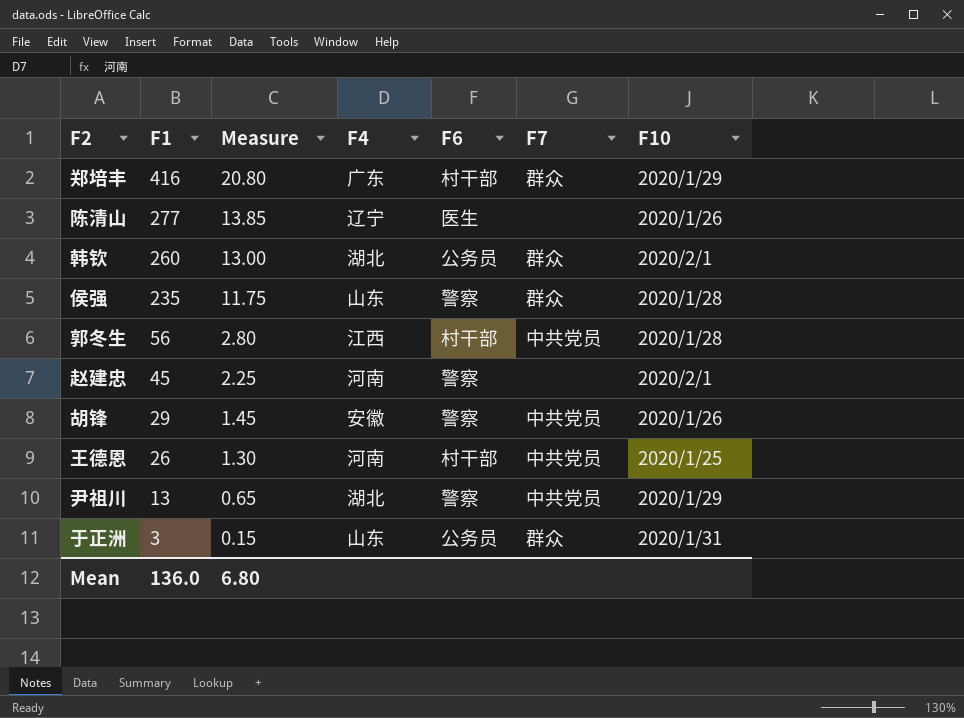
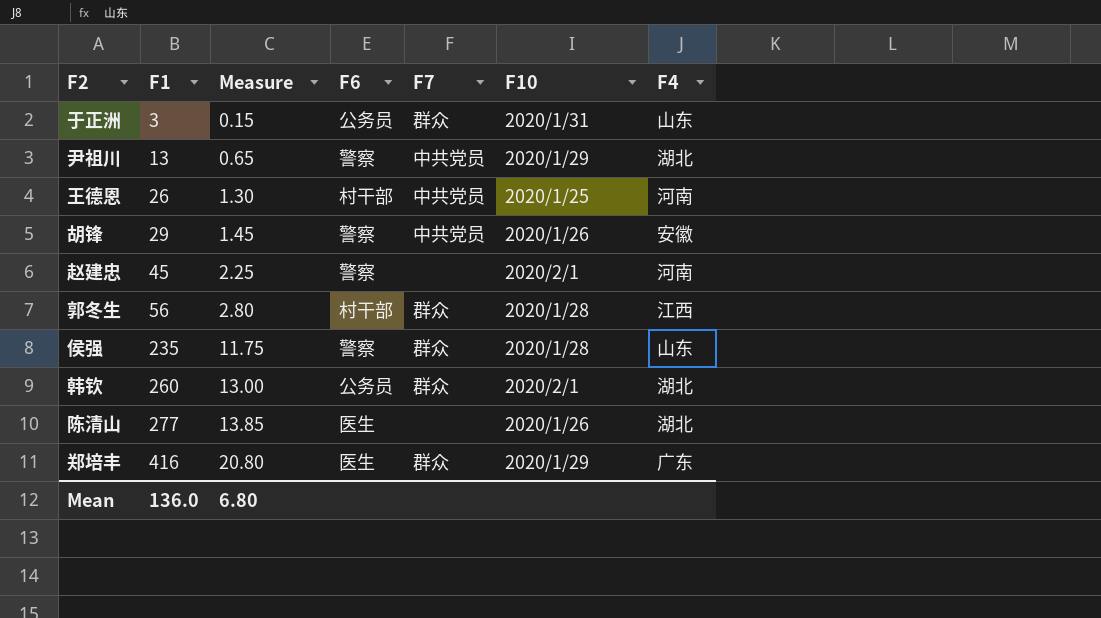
row order: F1 descending -> F1 ascending
column F4 | position: 4 -> 7
郭冬生 | F7: 中共党员 -> 群众
陈清山 | F4: 辽宁 -> 湖北
郑培丰 | F6: 村干部 -> 医生

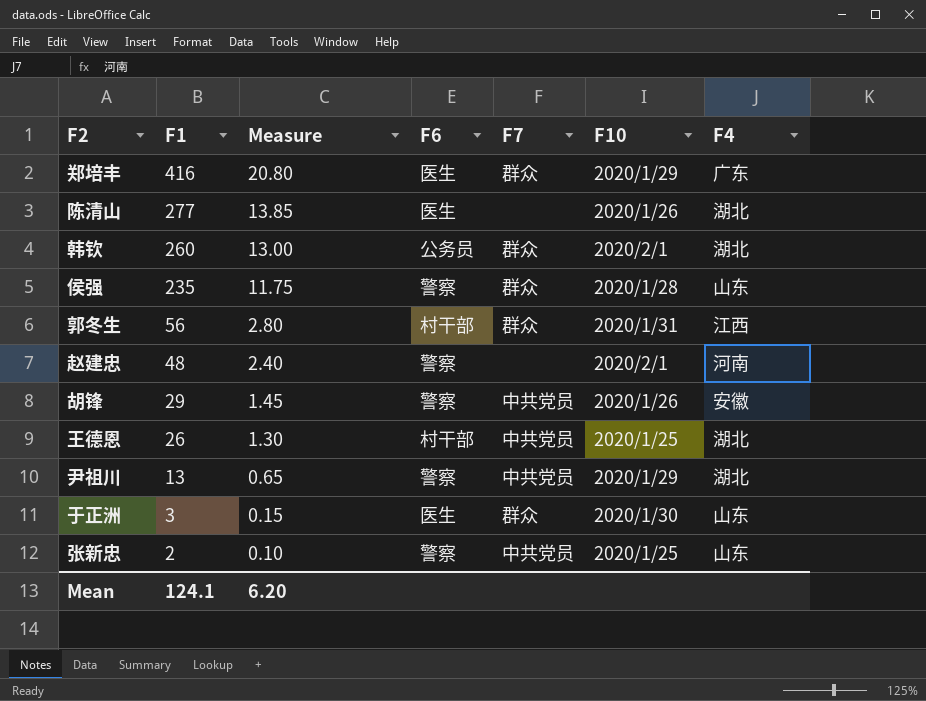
row order: F1 ascending -> F1 descending
郭冬生 | F10: 2020/1/28 -> 2020/1/31
赵建忠 | F1: 45 -> 48
赵建忠 | Measure: 2.25 -> 2.40
王德恩 | F4: 河南 -> 湖北
于正洲 | F6: 公务员 -> 医生
于正洲 | F10: 2020/1/31 -> 2020/1/30
row 张新忠: none -> 2 | 0.10 | 警察 | 中共党员 | 2020/1/25 | 山东
Mean | F1: 136.0 -> 124.1
Mean | Measure: 6.80 -> 6.20

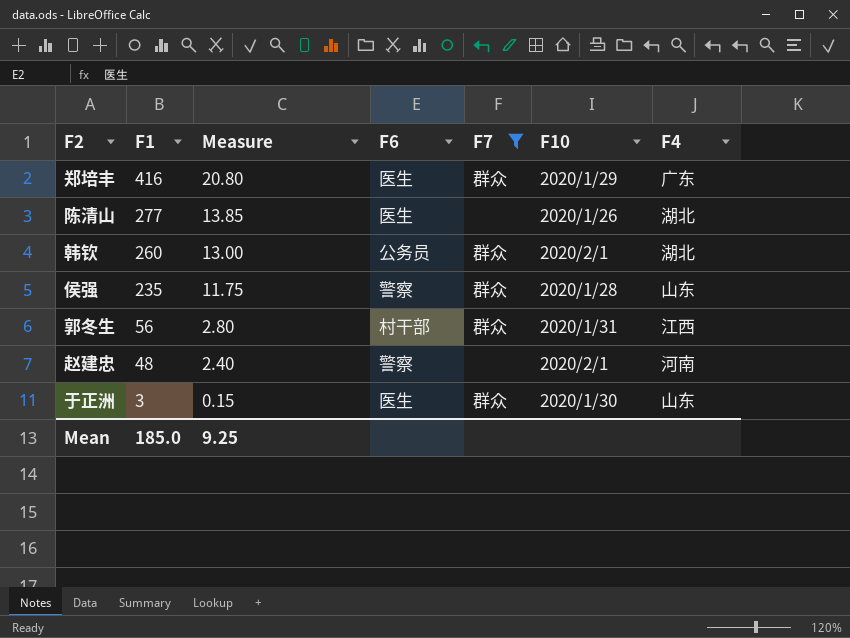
filter: none -> F7 != 中共党员
Mean | F1: 124.1 -> 185.0
Mean | Measure: 6.20 -> 9.25

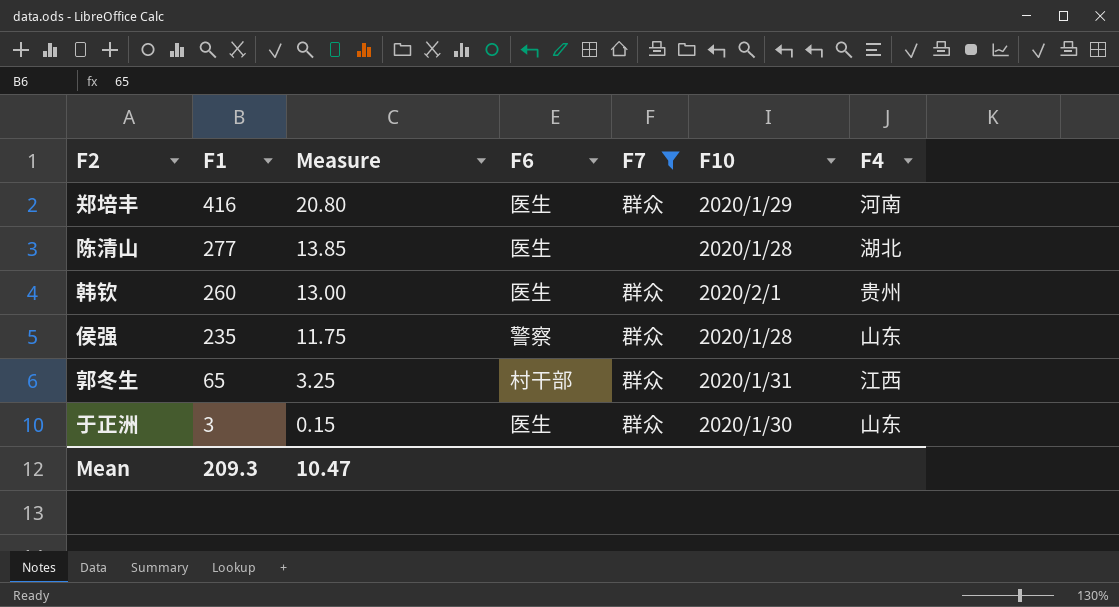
row 赵建忠: 48 | 2.40 | 警察 | none | 2020/2/1 | 河南 -> none
郑培丰 | F4: 广东 -> 河南
陈清山 | F10: 2020/1/26 -> 2020/1/28
韩钦 | F6: 公务员 -> 医生
韩钦 | F4: 湖北 -> 贵州
郭冬生 | F1: 56 -> 65
郭冬生 | Measure: 2.80 -> 3.25
Mean | F1: 185.0 -> 209.3
Mean | Measure: 9.25 -> 10.47

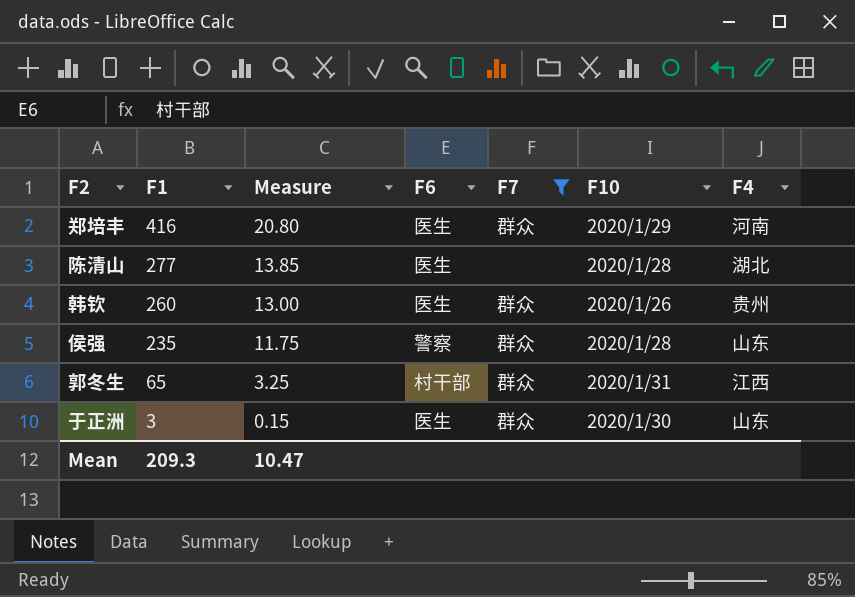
韩钦 | F10: 2020/2/1 -> 2020/1/26

